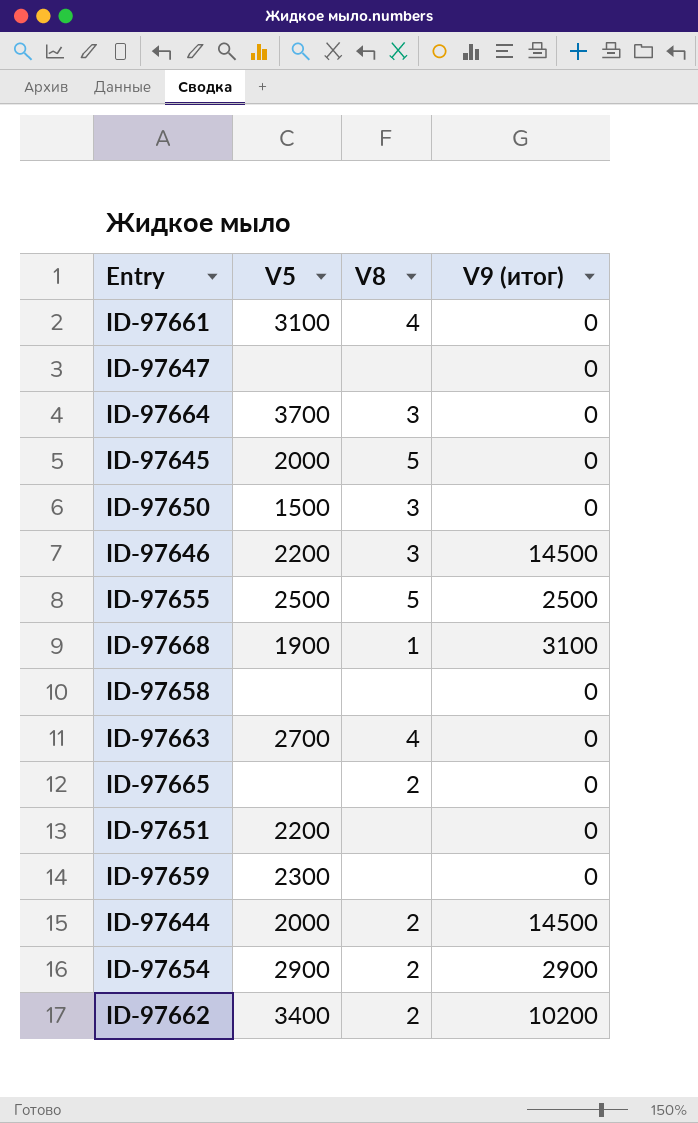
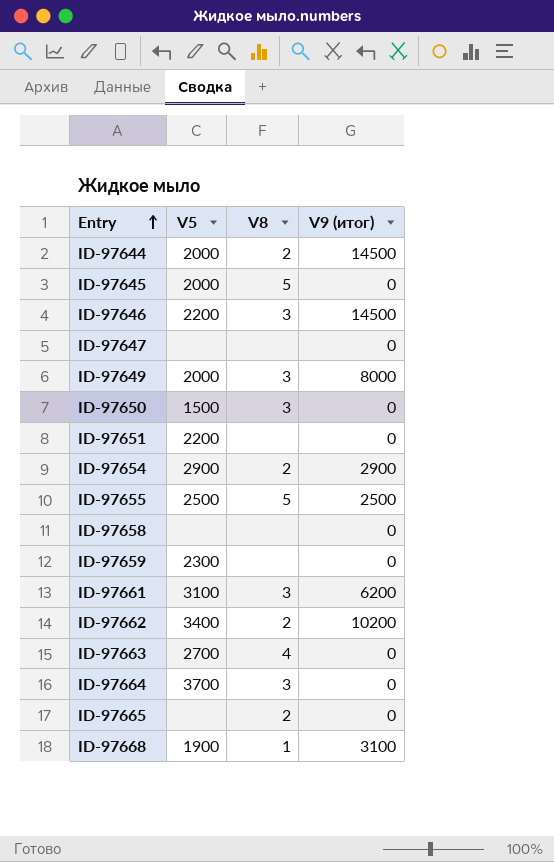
row order: none -> Entry ascending
row ID-97649: none -> 2000 | 3 | 8000
ID-97661 | V8: 4 -> 3
ID-97661 | V9 (итог): 0 -> 6200

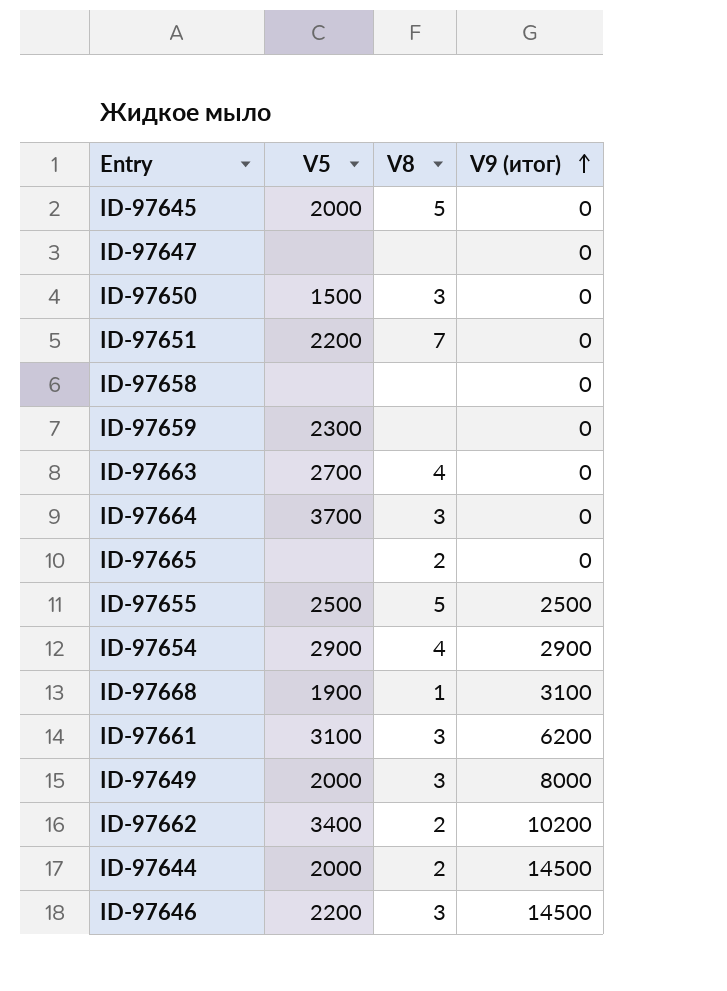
row order: Entry ascending -> V9 (итог) ascending
ID-97651 | V8: none -> 7
ID-97654 | V8: 2 -> 4

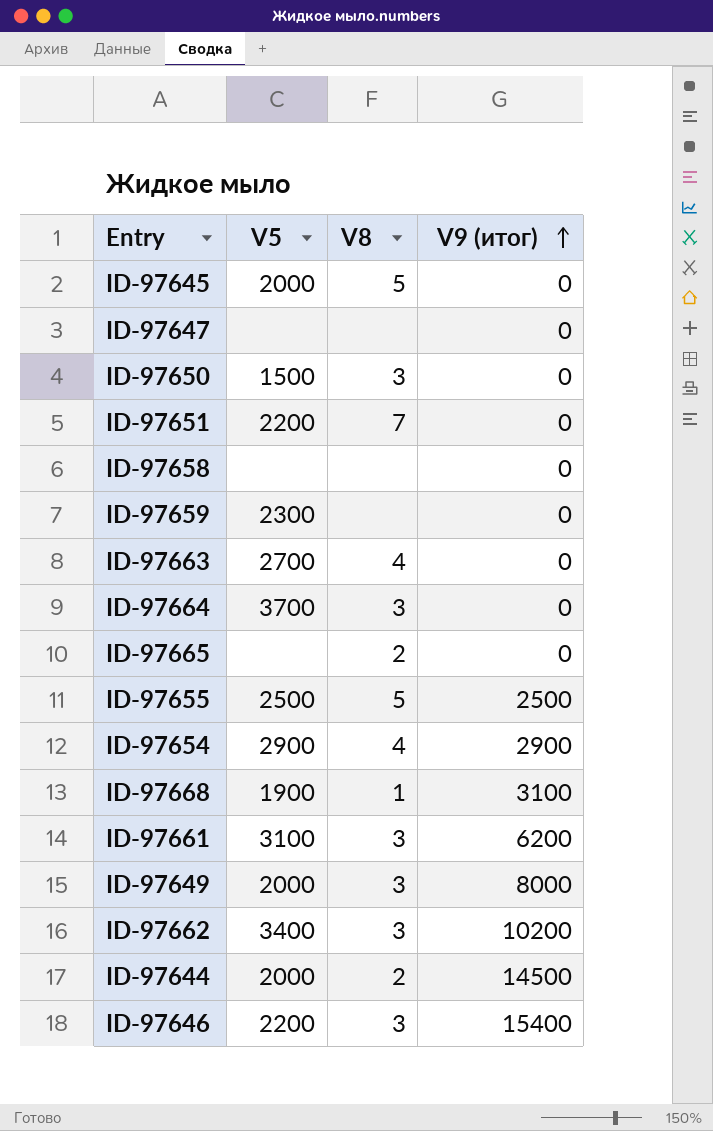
ID-97662 | V8: 2 -> 3
ID-97646 | V9 (итог): 14500 -> 15400

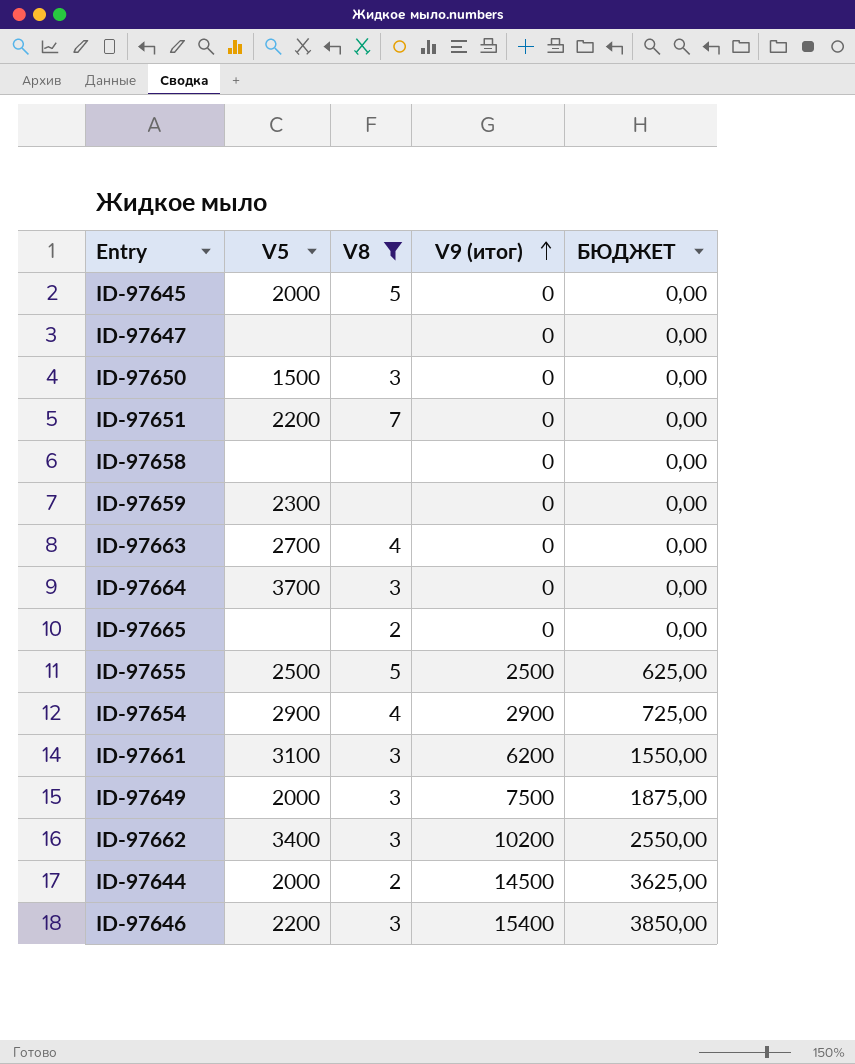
filter: none -> V8 != 1
column БЮДЖЕТ | formula: none -> [V9 (итог)] * 0,25
ID-97649 | V9 (итог): 8000 -> 7500

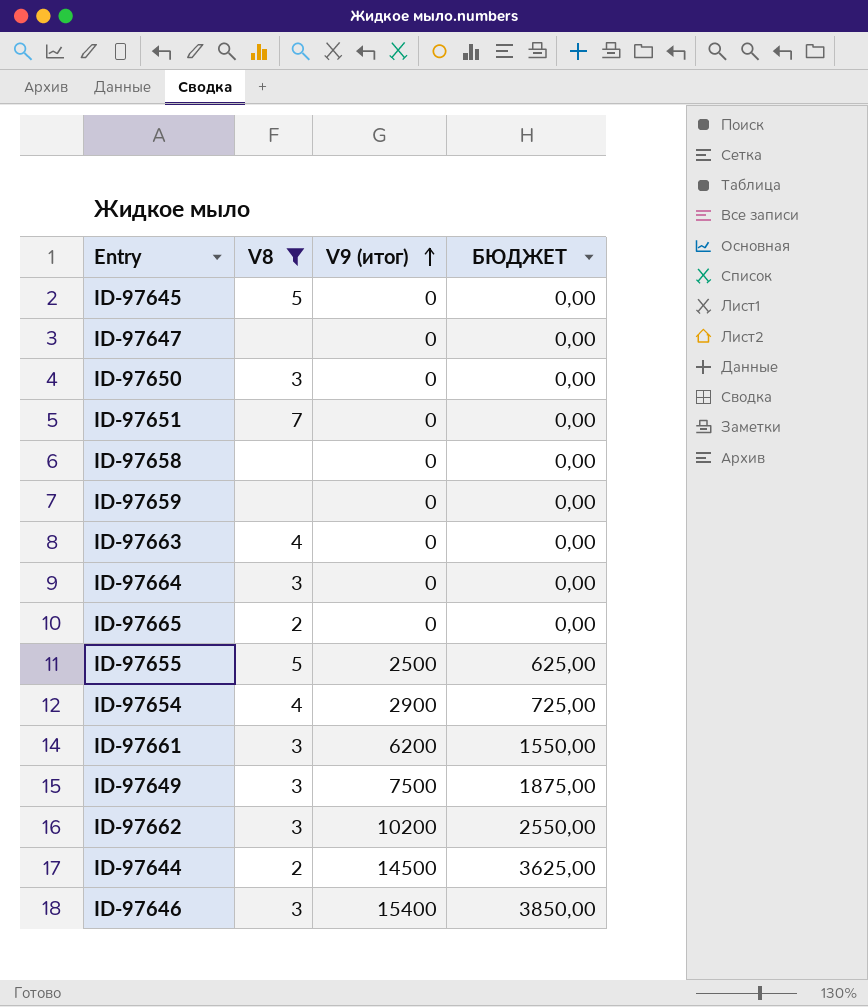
column V5 | position: 2 -> none

